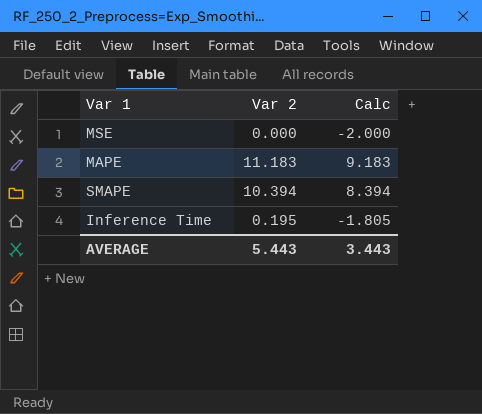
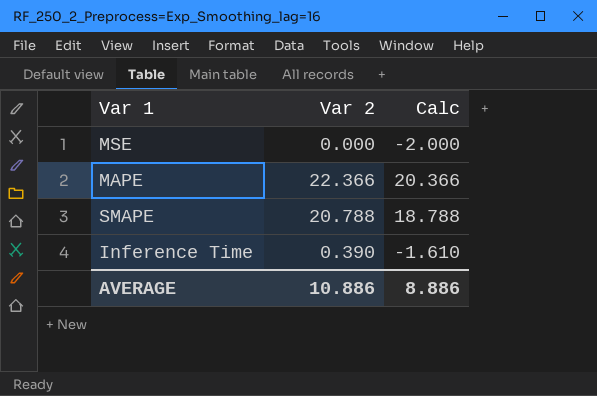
MAPE | Var 2: 11.183 -> 22.366
MAPE | Calc: 9.183 -> 20.366
SMAPE | Var 2: 10.394 -> 20.788
SMAPE | Calc: 8.394 -> 18.788
Inference Time | Var 2: 0.195 -> 0.390
Inference Time | Calc: -1.805 -> -1.610
AVERAGE | Var 2: 5.443 -> 10.886
AVERAGE | Calc: 3.443 -> 8.886

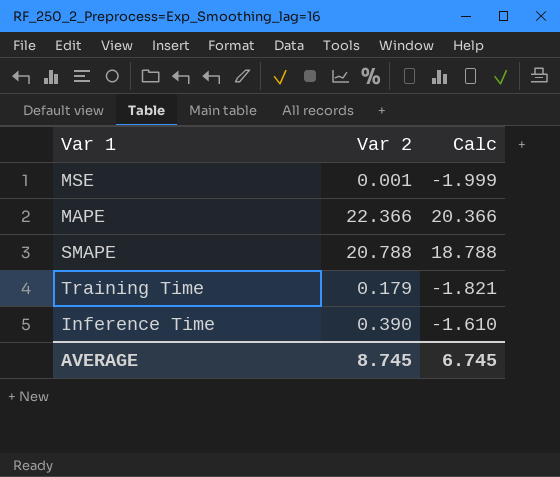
MSE | Var 2: 0.000 -> 0.001
MSE | Calc: -2.000 -> -1.999
row Training Time: none -> 0.179 | -1.821
AVERAGE | Var 2: 10.886 -> 8.745
AVERAGE | Calc: 8.886 -> 6.745

